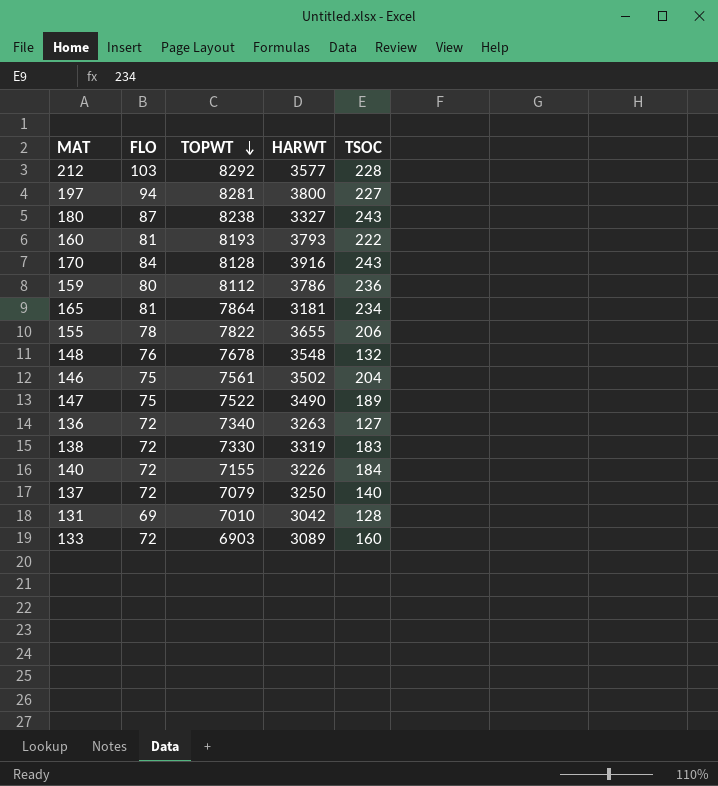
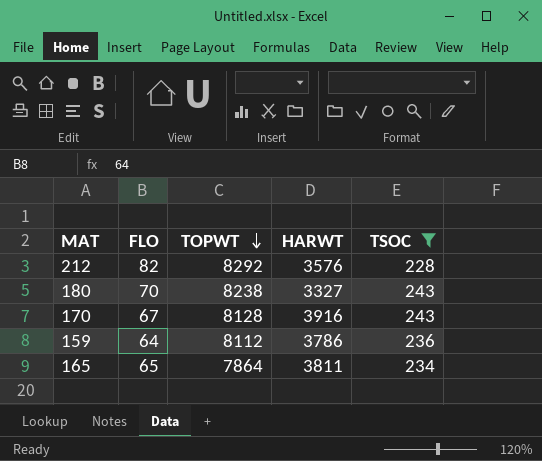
filter: none -> TSOC >= 228
212 | FLO: 103 -> 82
212 | HARWT: 3577 -> 3576
180 | FLO: 87 -> 70
170 | FLO: 84 -> 67
159 | FLO: 80 -> 64
165 | FLO: 81 -> 65
165 | HARWT: 3181 -> 3811

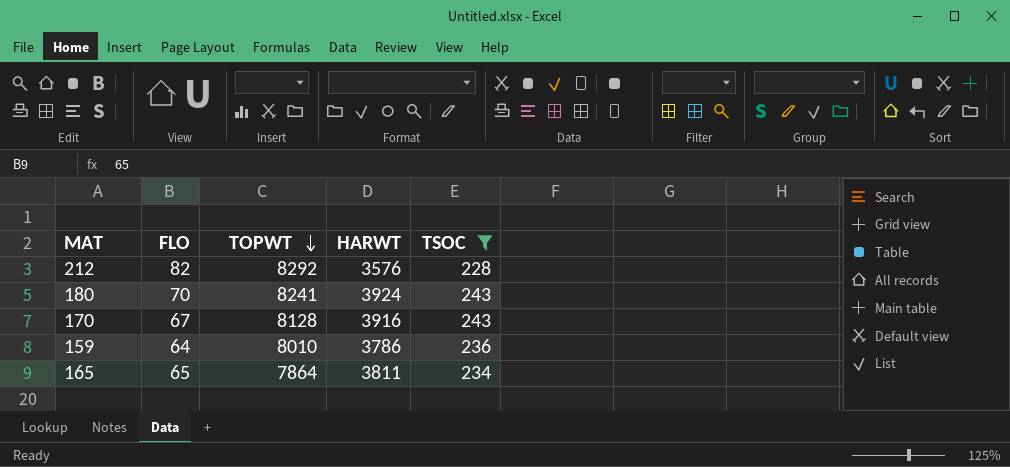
180 | TOPWT: 8238 -> 8241
180 | HARWT: 3327 -> 3924
159 | TOPWT: 8112 -> 8010

